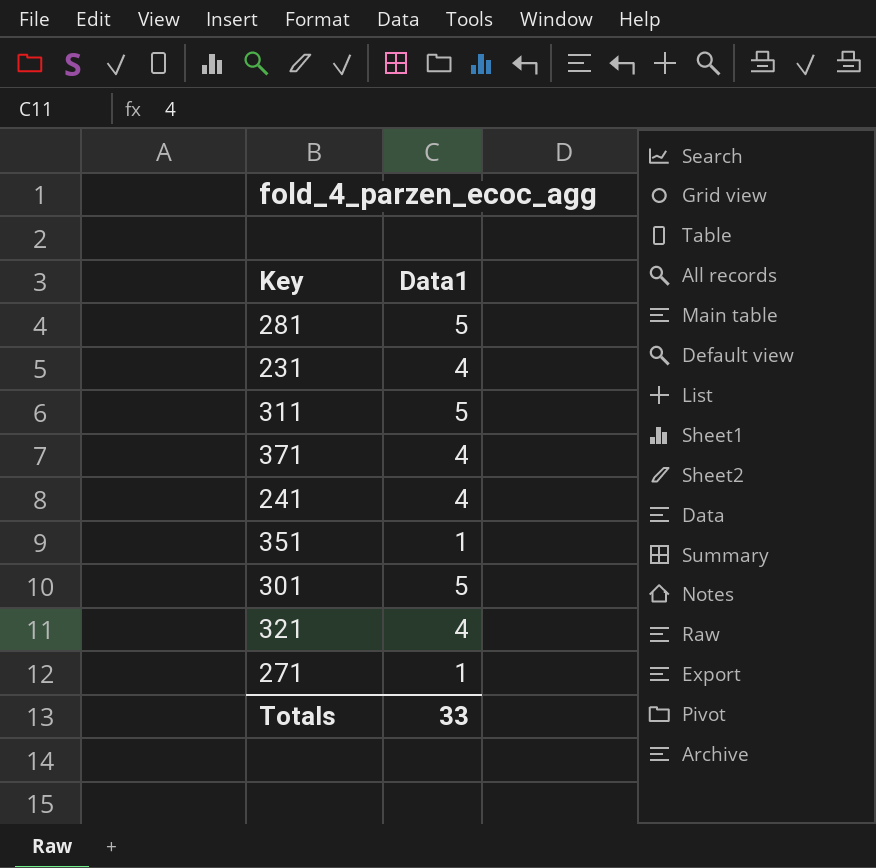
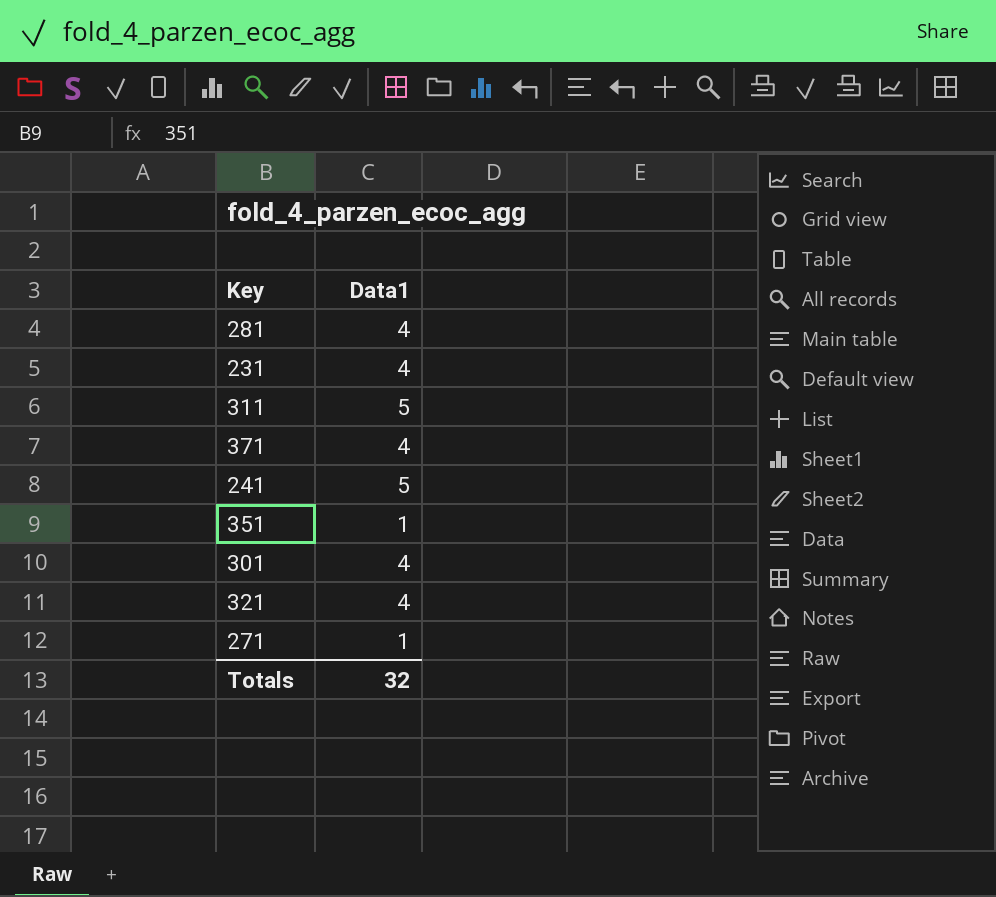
281 | Data1: 5 -> 4
241 | Data1: 4 -> 5
301 | Data1: 5 -> 4
Totals | Data1: 33 -> 32

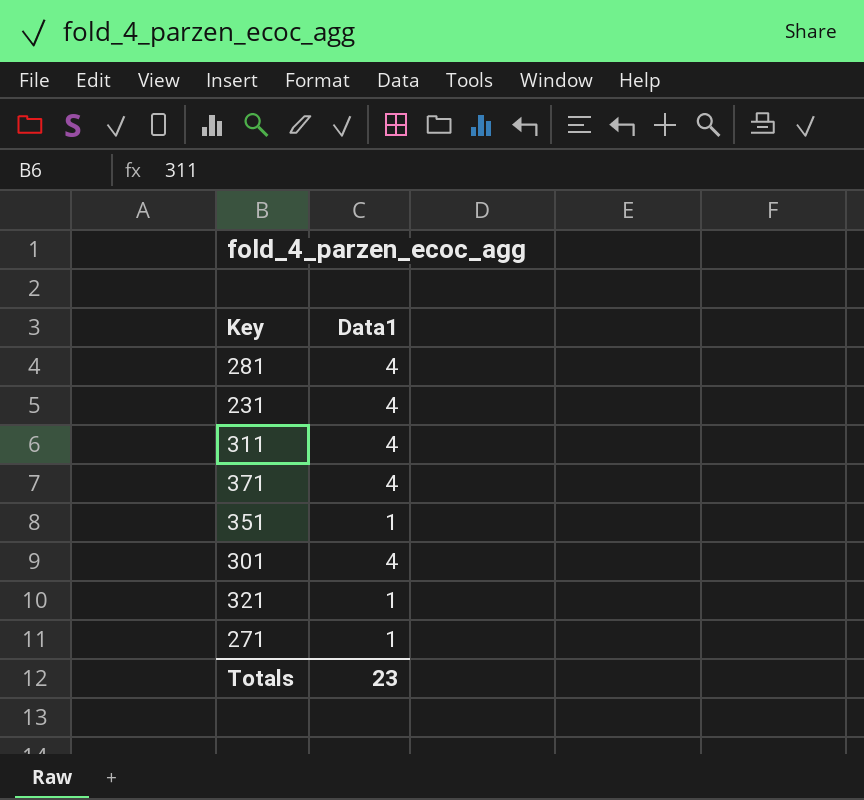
row 241: 5 -> none
311 | Data1: 5 -> 4
321 | Data1: 4 -> 1
Totals | Data1: 32 -> 23

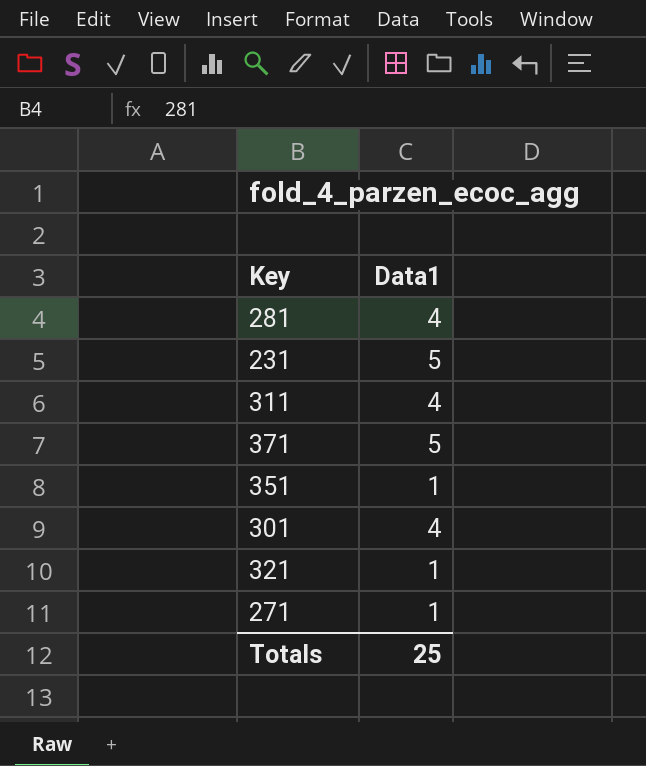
231 | Data1: 4 -> 5
371 | Data1: 4 -> 5
Totals | Data1: 23 -> 25

